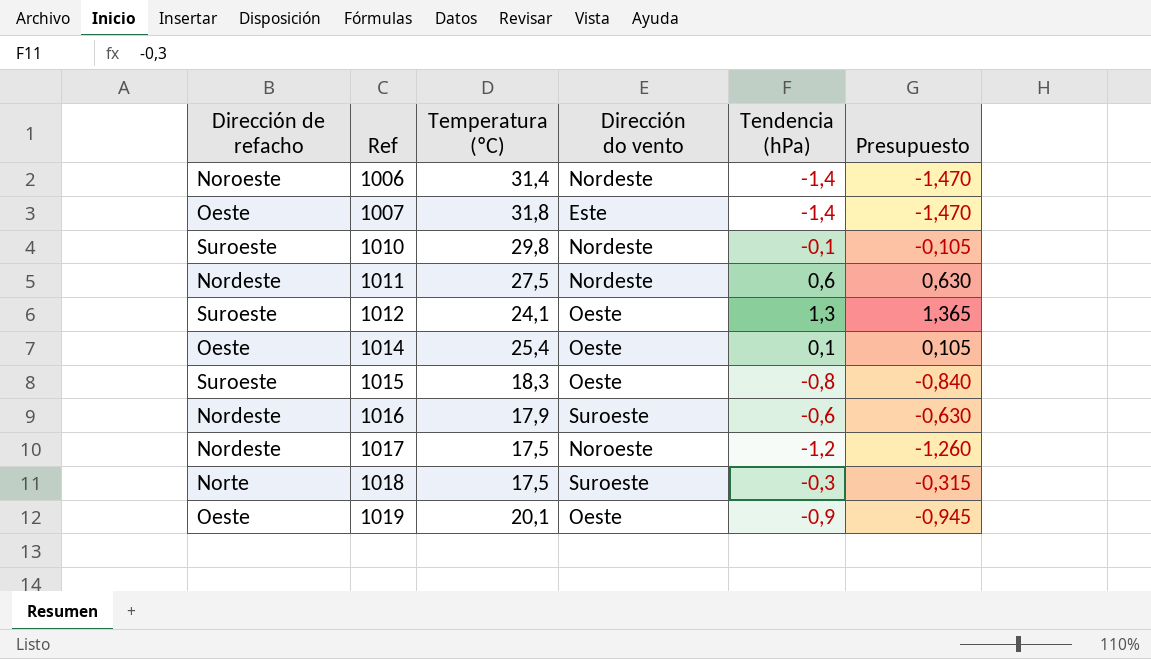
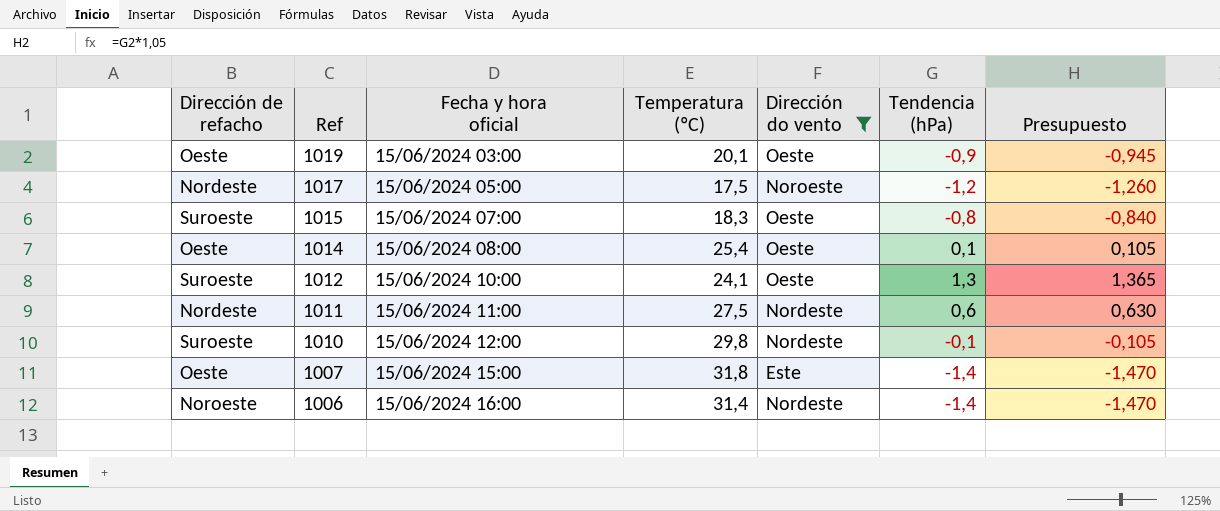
filter: none -> Dirección do vento != Suroeste
row order: Ref ascending -> Ref descending
column Fecha y hora oficial | position: none -> 3

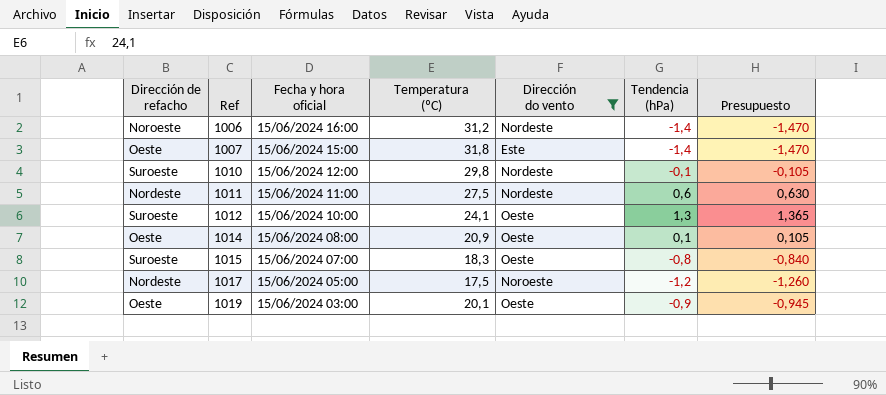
row order: Ref descending -> Ref ascending
1006 | Temperatura (ºC): 31,4 -> 31,2
1014 | Temperatura (ºC): 25,4 -> 20,9

